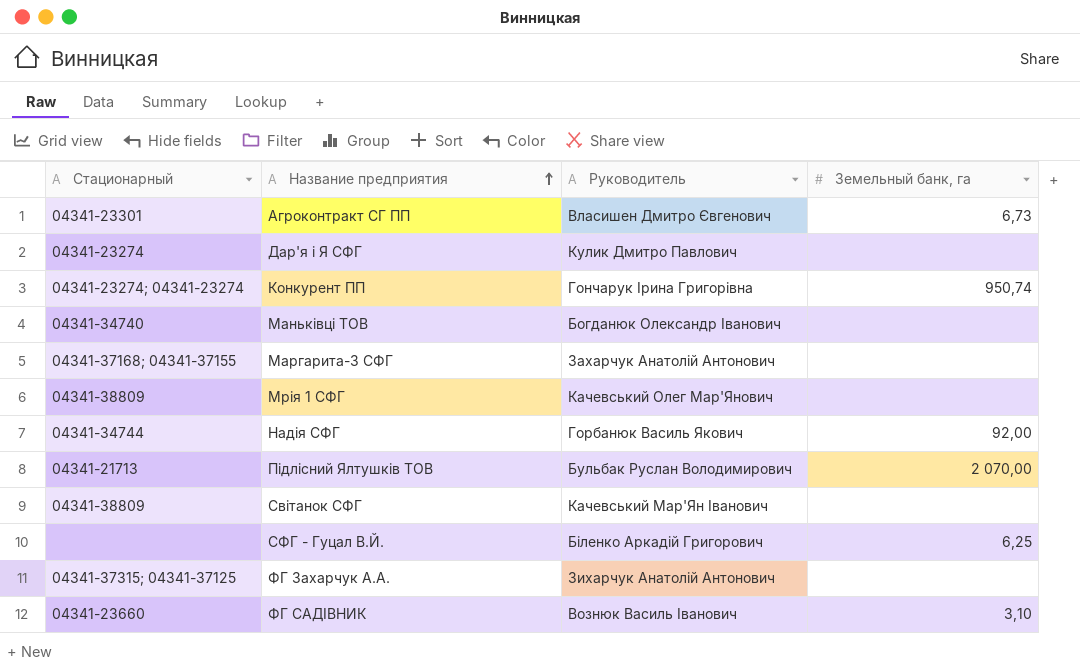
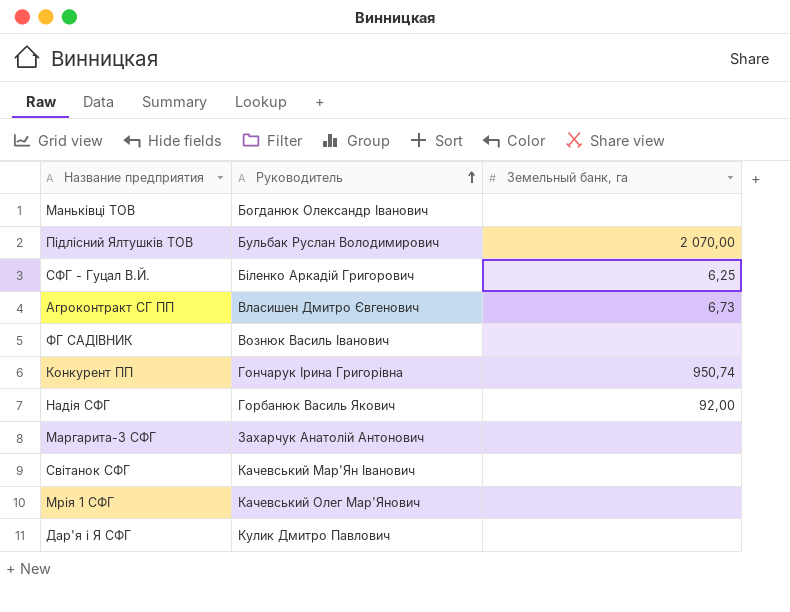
row order: Название предприятия ascending -> Руководитель ascending
column Стационарный | position: 1 -> none
row ФГ Захарчук А.А.: 04341-37315; 04341-37125 | Зихарчук Анатолій Антонович | none -> none
ФГ САДІВНИК | Земельный банк, га: 3,10 -> none

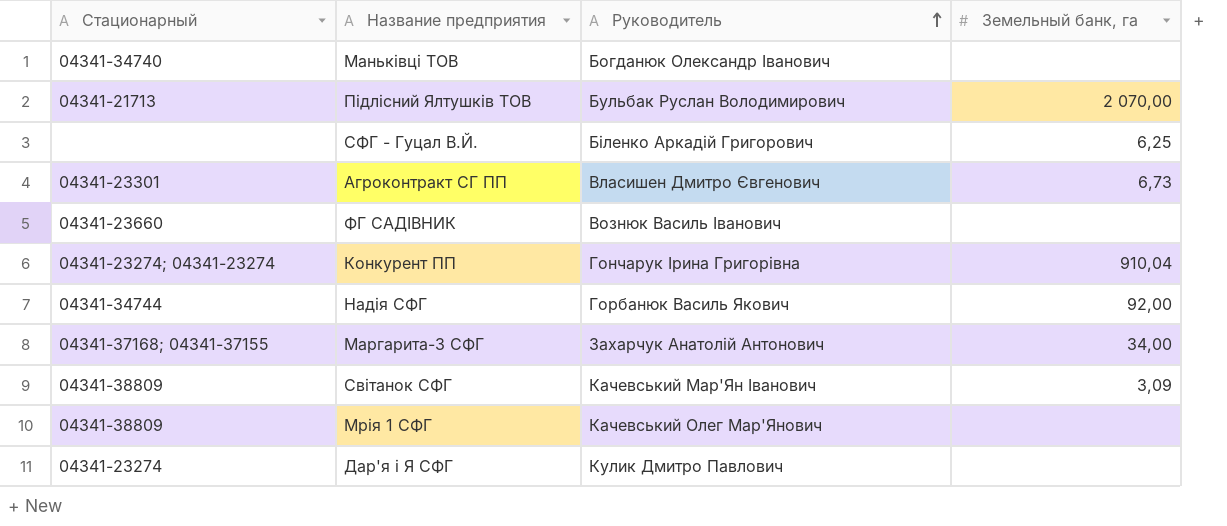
column Стационарный | position: none -> 1
Конкурент ПП | Земельный банк, га: 950,74 -> 910,04
Маргарита-3 СФГ | Земельный банк, га: none -> 34,00
Світанок СФГ | Земельный банк, га: none -> 3,09

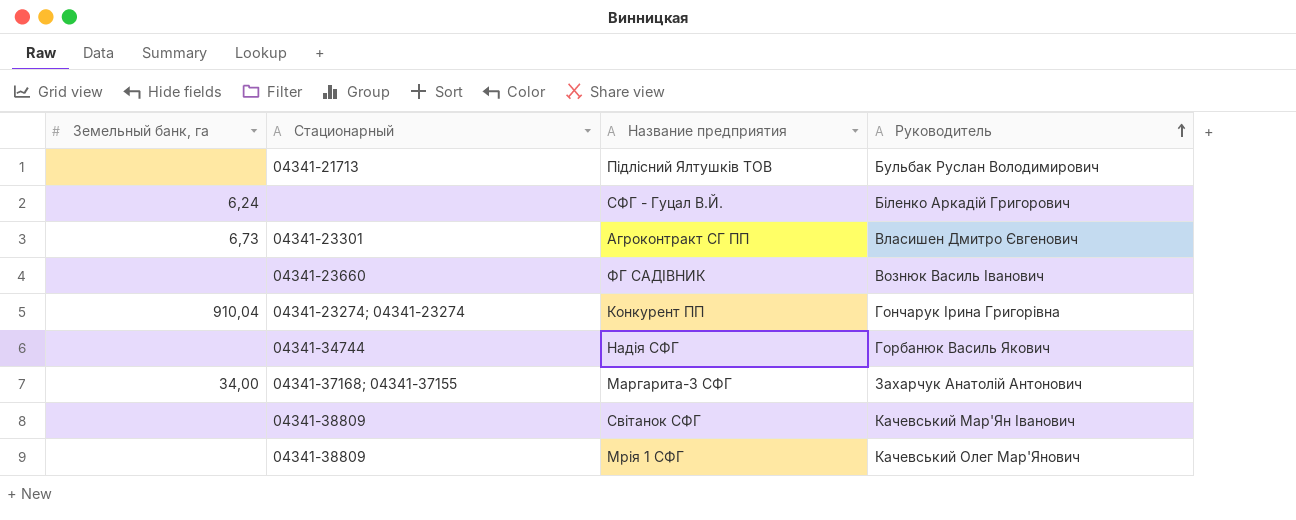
column Земельный банк, га | position: 4 -> 1
row Маньківці ТОВ: 04341-34740 | Богданюк Олександр Іванович | none -> none
row Дар'я і Я СФГ: 04341-23274 | Кулик Дмитро Павлович | none -> none
Підлісний Ялтушків ТОВ | Земельный банк, га: 2 070,00 -> none
СФГ - Гуцал В.Й. | Земельный банк, га: 6,25 -> 6,24
Надія СФГ | Земельный банк, га: 92,00 -> none
Світанок СФГ | Земельный банк, га: 3,09 -> none

